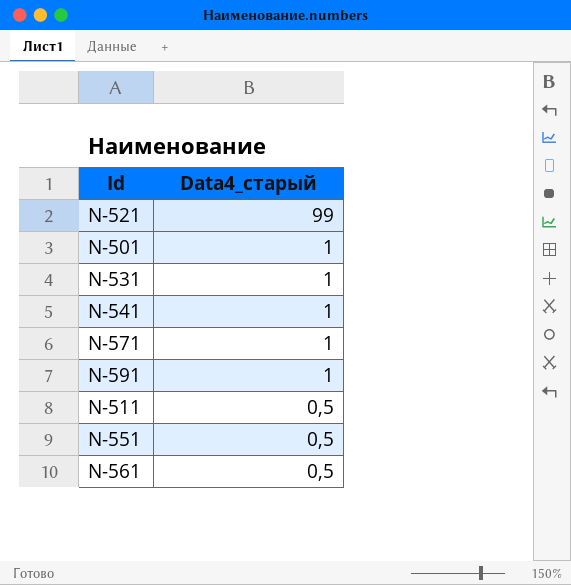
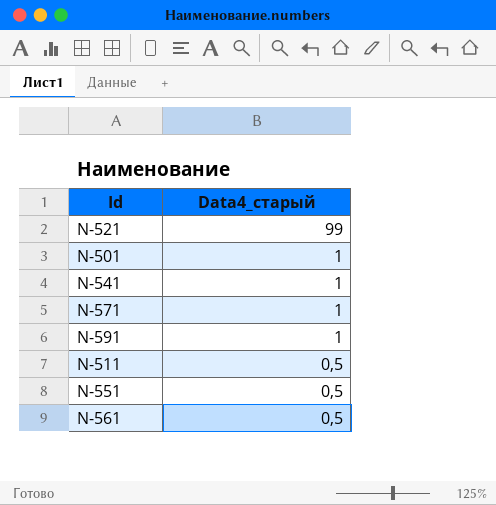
row N-531: 1 -> none

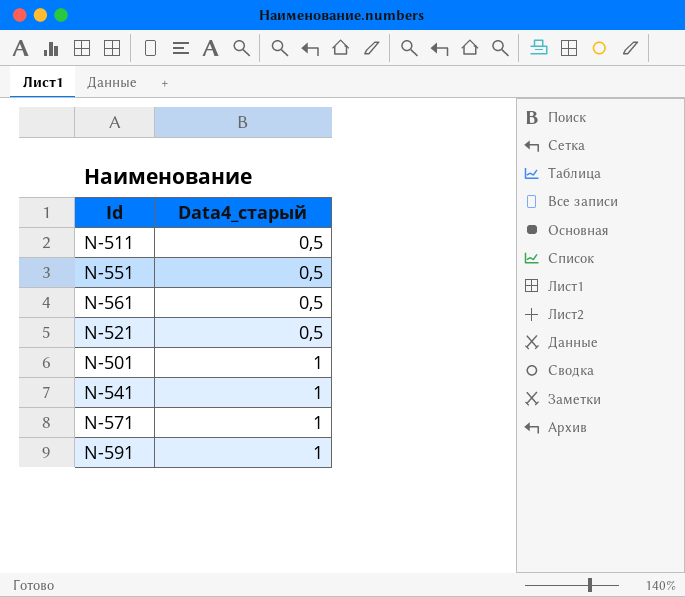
row order: Data4_старый descending -> Data4_старый ascending
N-521 | Data4_старый: 99 -> 0,5

